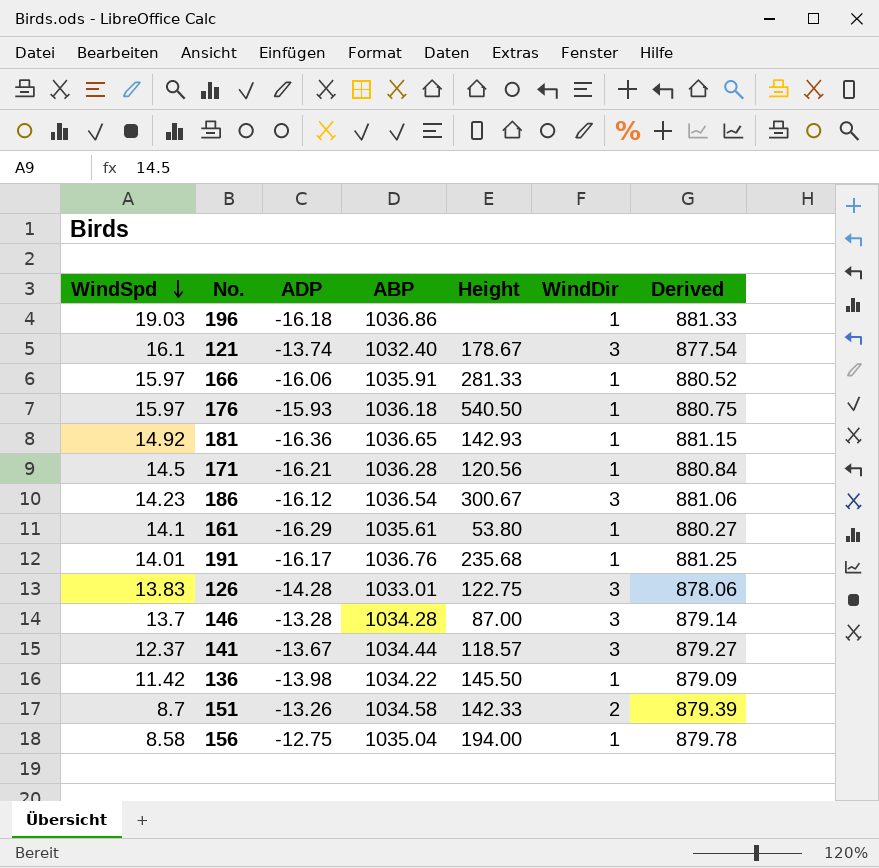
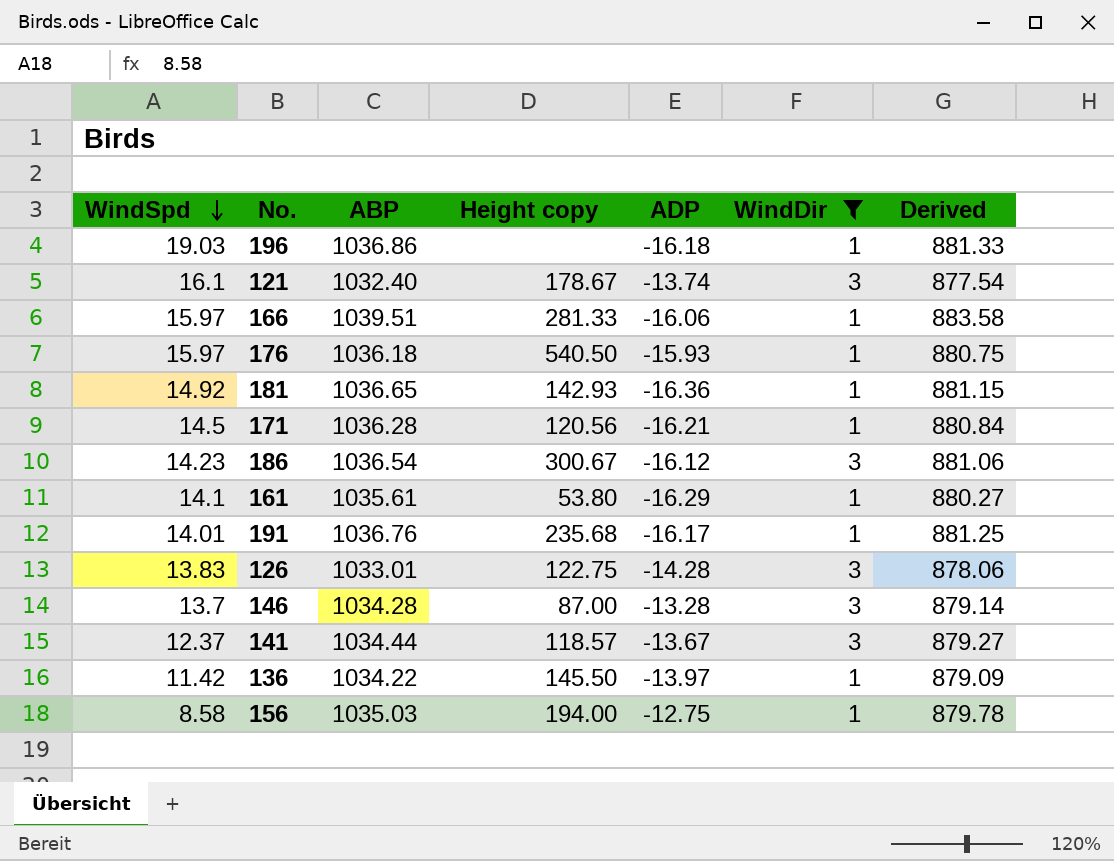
filter: none -> WindDir != 2
column name: Height -> Height copy
column ADP | position: 3 -> 5
166 | ABP: 1035.91 -> 1039.51
166 | Derived: 880.52 -> 883.58
136 | ADP: -13.98 -> -13.97
156 | ABP: 1035.04 -> 1035.03

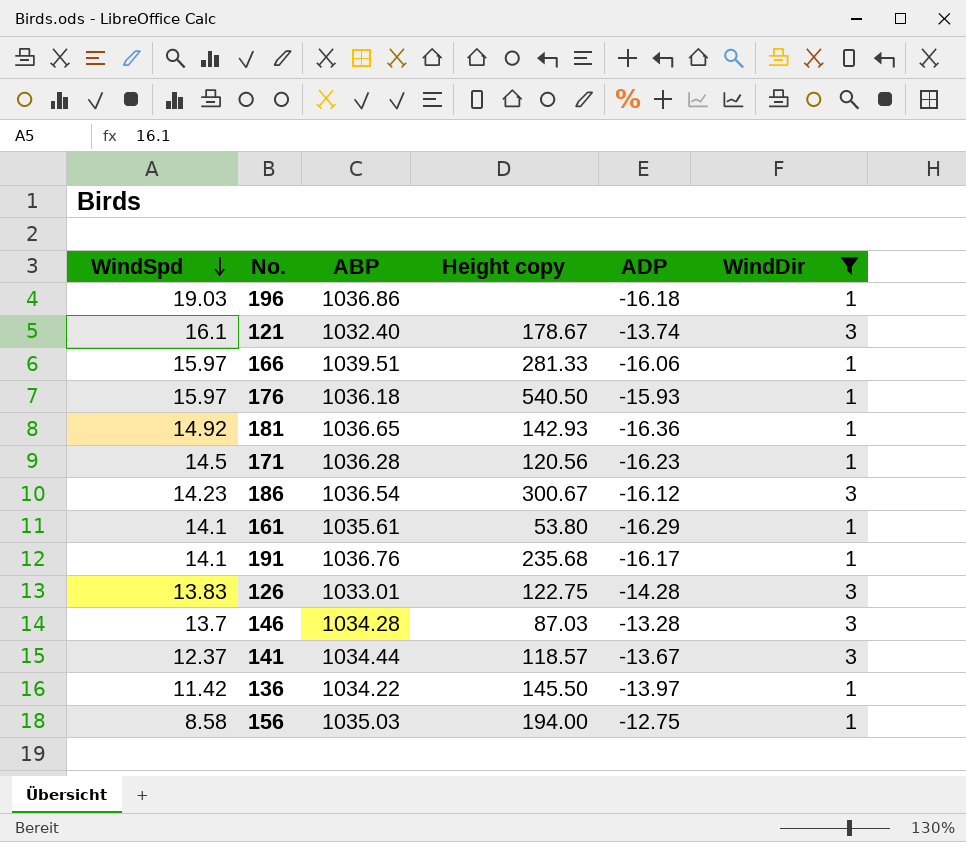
column Derived | formula: [ABP] * 0.85 -> none
171 | ADP: -16.21 -> -16.23
191 | WindSpd: 14.01 -> 14.1
146 | Height copy: 87.00 -> 87.03

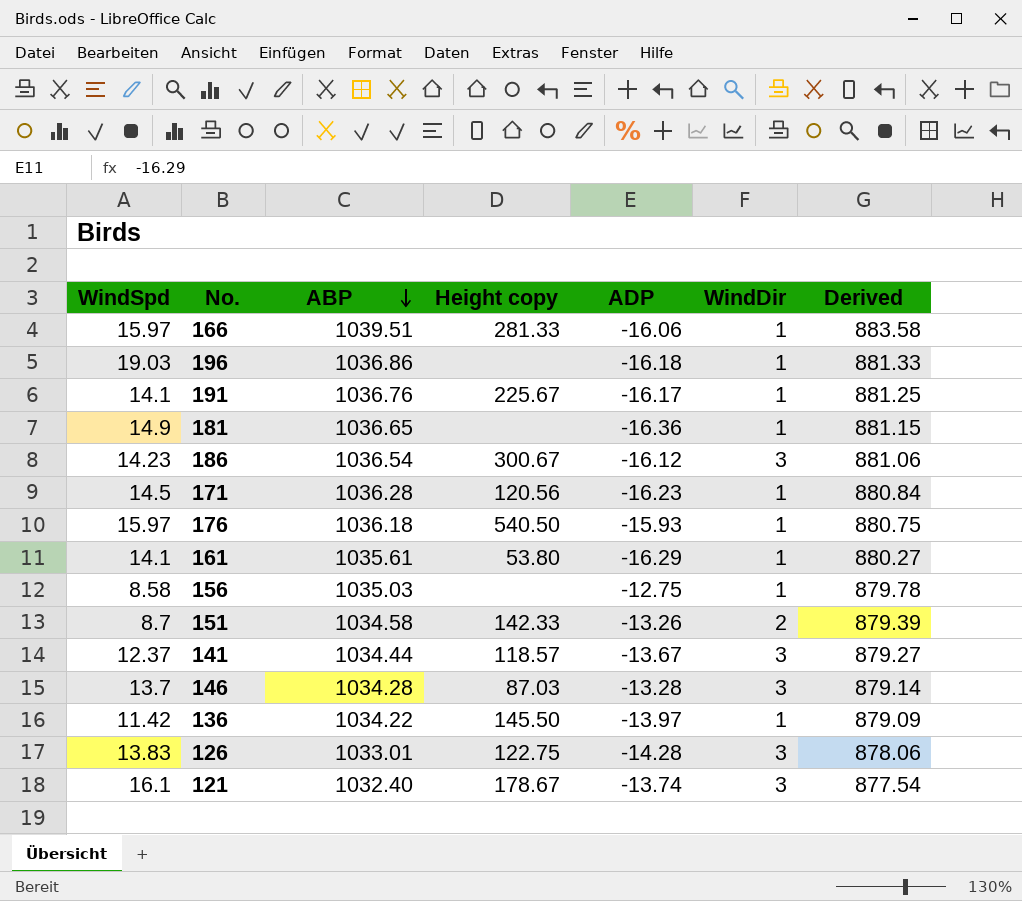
filter: WindDir != 2 -> none
row order: WindSpd descending -> ABP descending
column Derived | formula: none -> [ABP] * 0.85
191 | Height copy: 235.68 -> 225.67
181 | WindSpd: 14.92 -> 14.9
181 | Height copy: 142.93 -> none
156 | Height copy: 194.00 -> none

